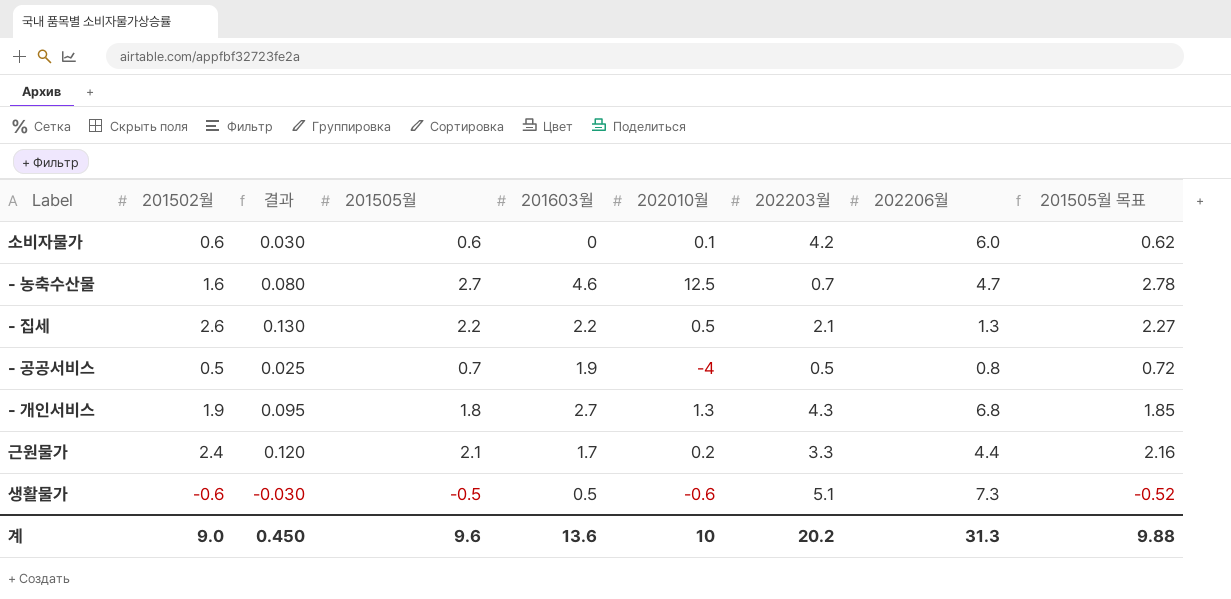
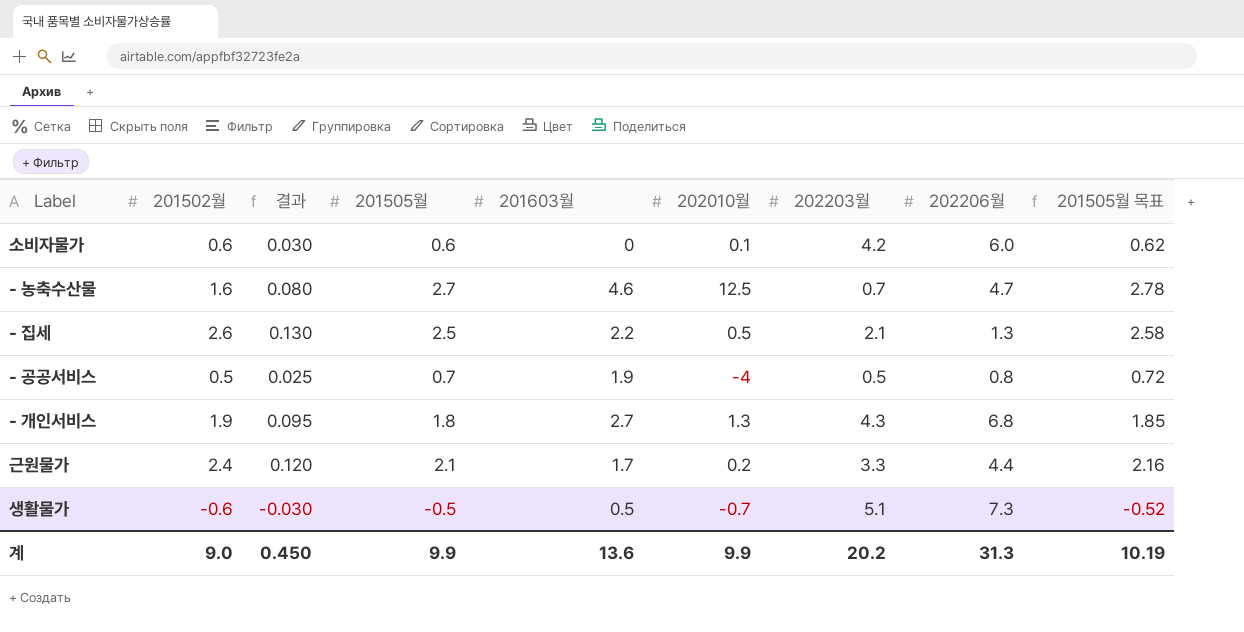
- 집세 | 201505월: 2.2 -> 2.5
- 집세 | 201505월 목표: 2.27 -> 2.58
생활물가 | 202010월: -0.6 -> -0.7
계 | 201505월: 9.6 -> 9.9
계 | 202010월: 10 -> 9.9
계 | 201505월 목표: 9.88 -> 10.19

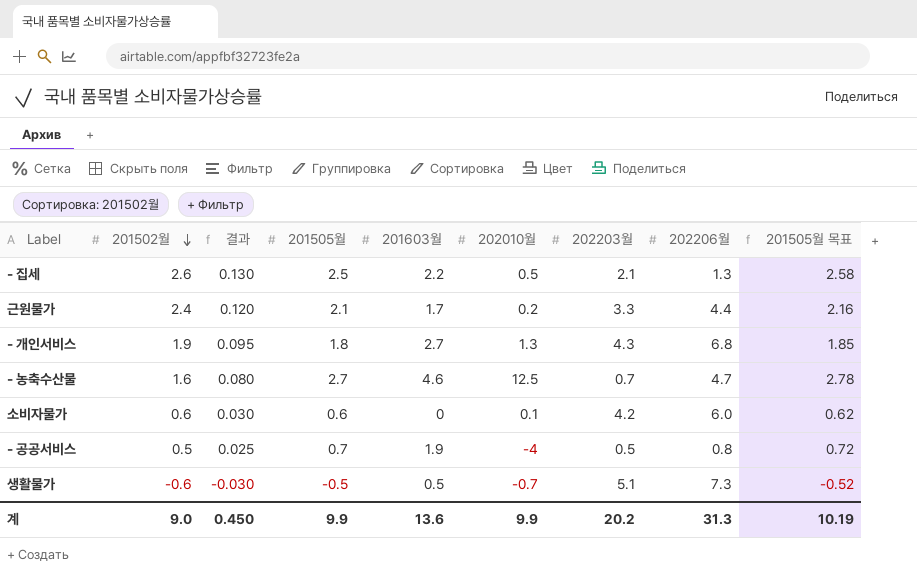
row order: none -> 201502월 descending

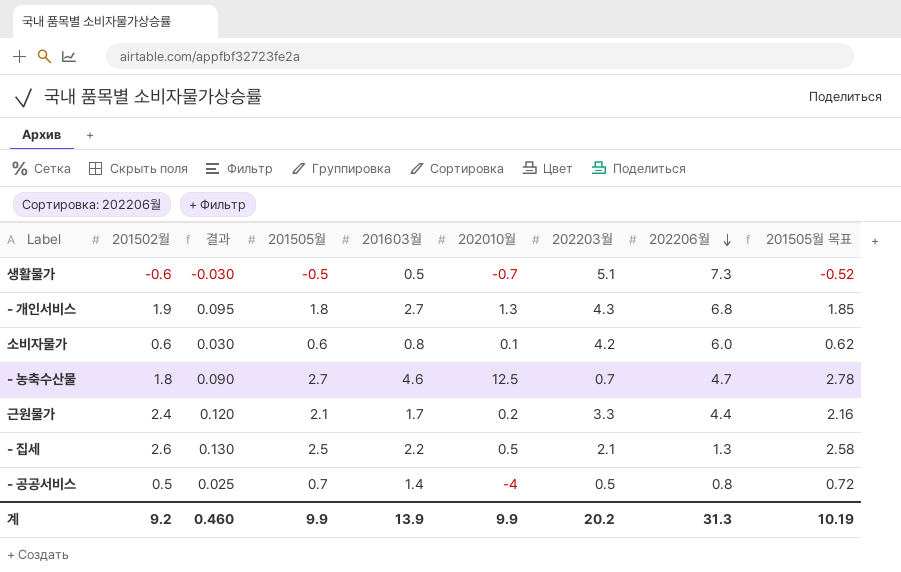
row order: 201502월 descending -> 202206월 descending
소비자물가 | 201603월: 0 -> 0.8
- 농축수산물 | 201502월: 1.6 -> 1.8
- 농축수산물 | 결과: 0.080 -> 0.090
- 공공서비스 | 201603월: 1.9 -> 1.4
계 | 201502월: 9.0 -> 9.2
계 | 결과: 0.450 -> 0.460
계 | 201603월: 13.6 -> 13.9

